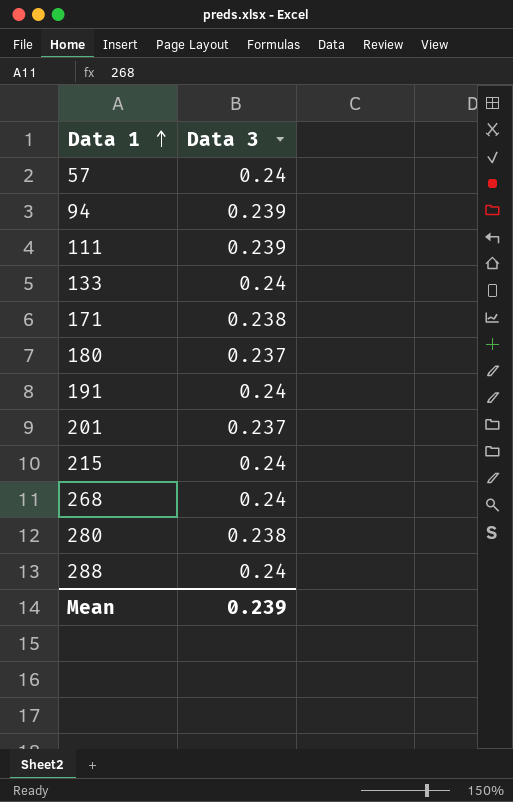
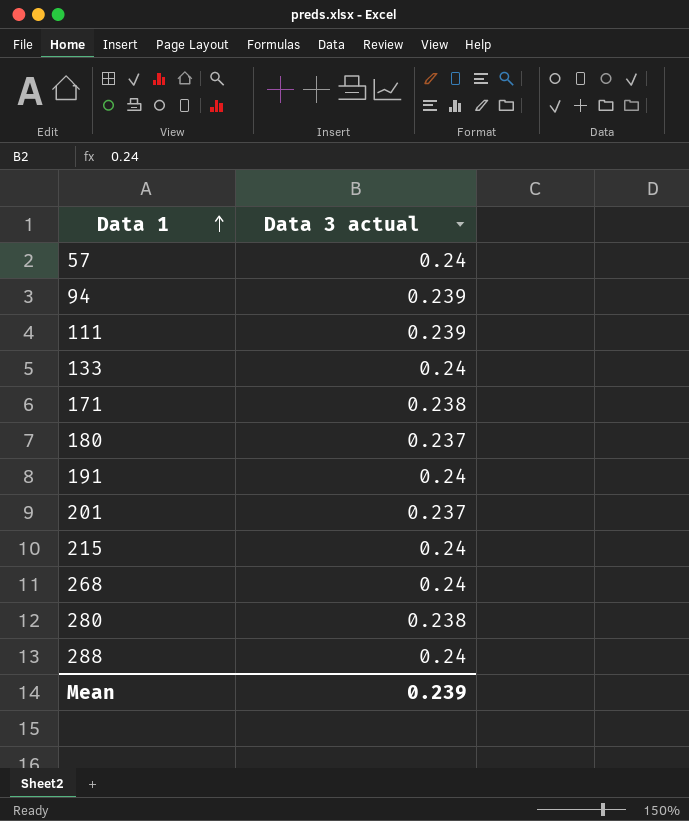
column name: Data 3 -> Data 3 actual

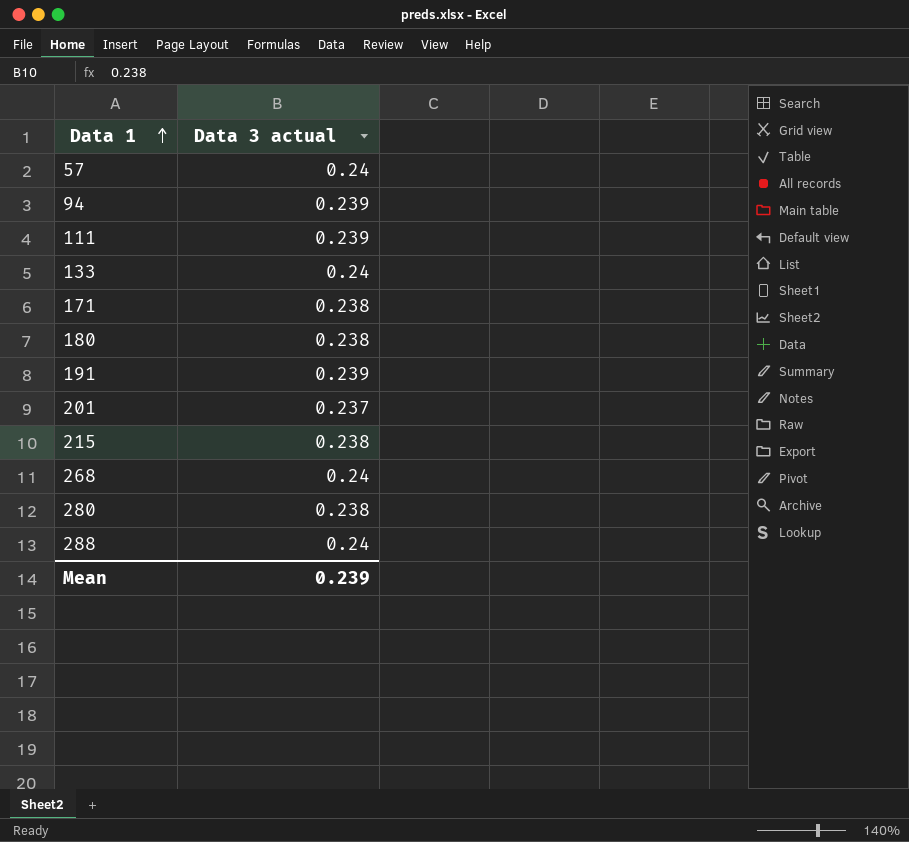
180 | Data 3 actual: 0.237 -> 0.238
191 | Data 3 actual: 0.24 -> 0.239
215 | Data 3 actual: 0.24 -> 0.238

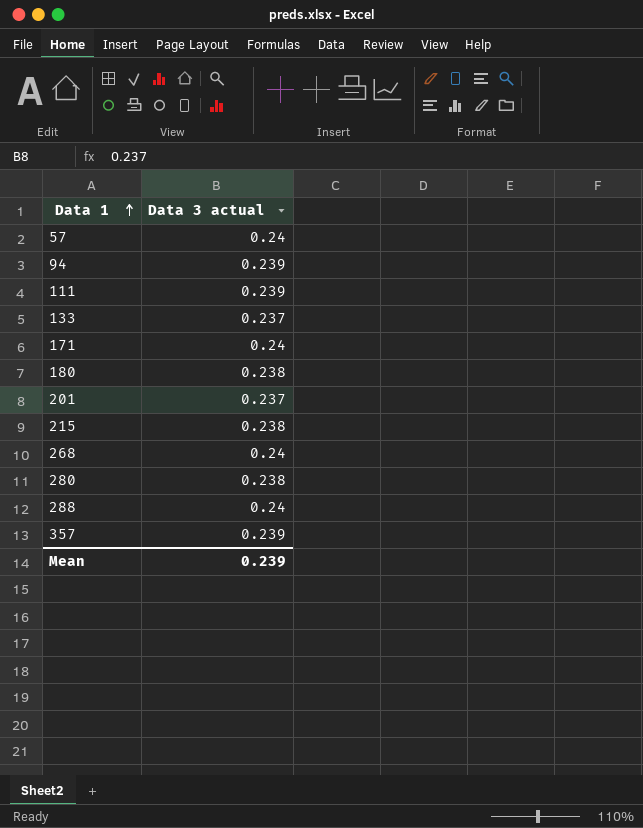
row 191: 0.239 -> none
133 | Data 3 actual: 0.24 -> 0.237
171 | Data 3 actual: 0.238 -> 0.24
row 357: none -> 0.239

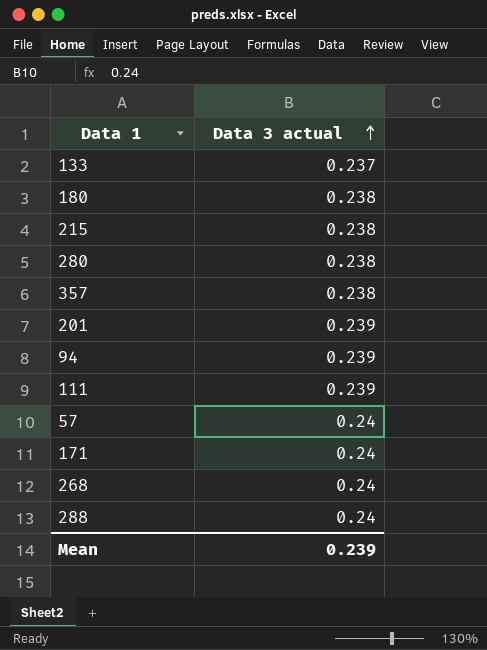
row order: Data 1 ascending -> Data 3 actual ascending
357 | Data 3 actual: 0.239 -> 0.238
201 | Data 3 actual: 0.237 -> 0.239

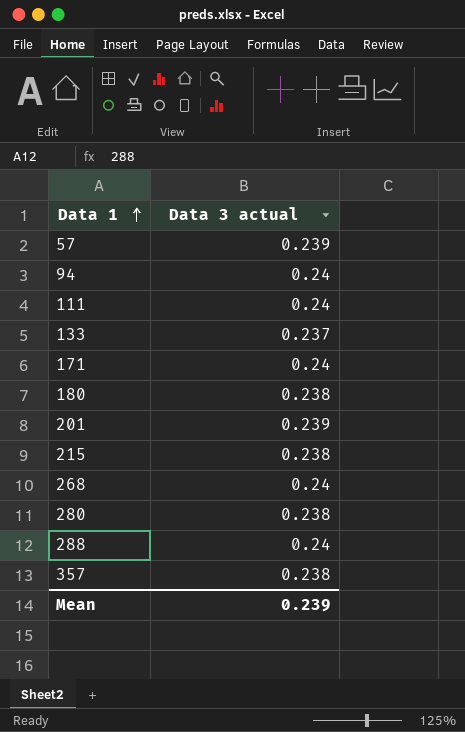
row order: Data 3 actual ascending -> Data 1 ascending
57 | Data 3 actual: 0.24 -> 0.239
94 | Data 3 actual: 0.239 -> 0.24
111 | Data 3 actual: 0.239 -> 0.24

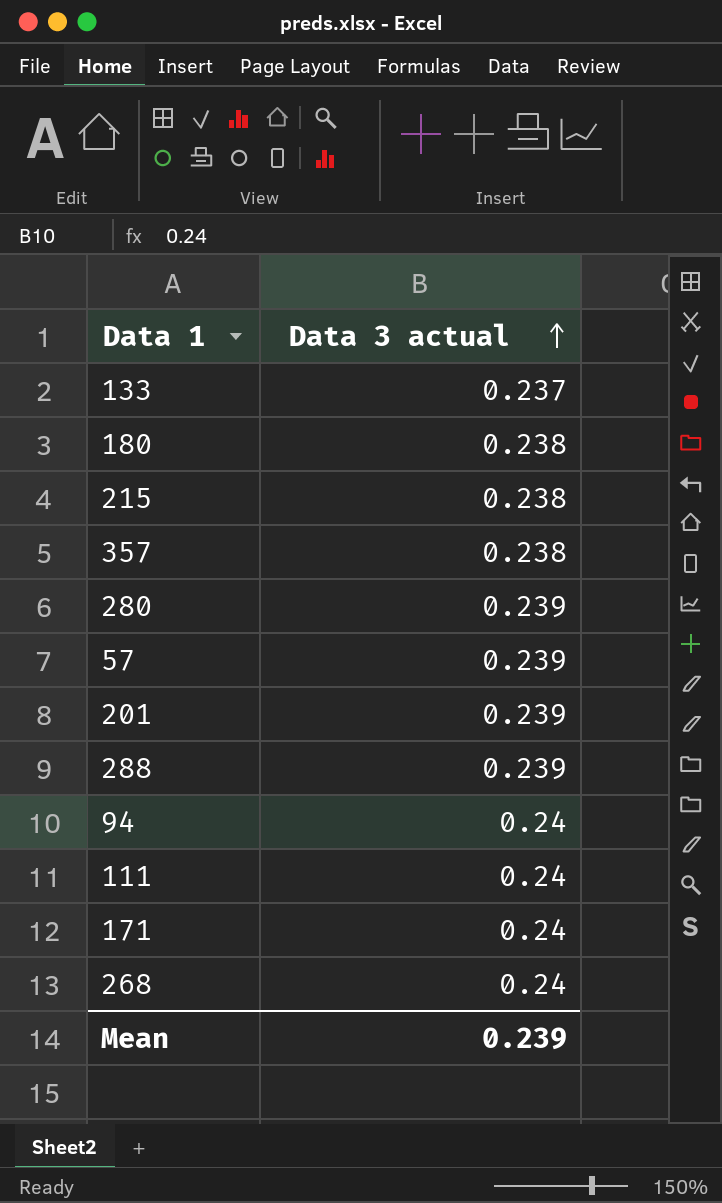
row order: Data 1 ascending -> Data 3 actual ascending
280 | Data 3 actual: 0.238 -> 0.239
288 | Data 3 actual: 0.24 -> 0.239

